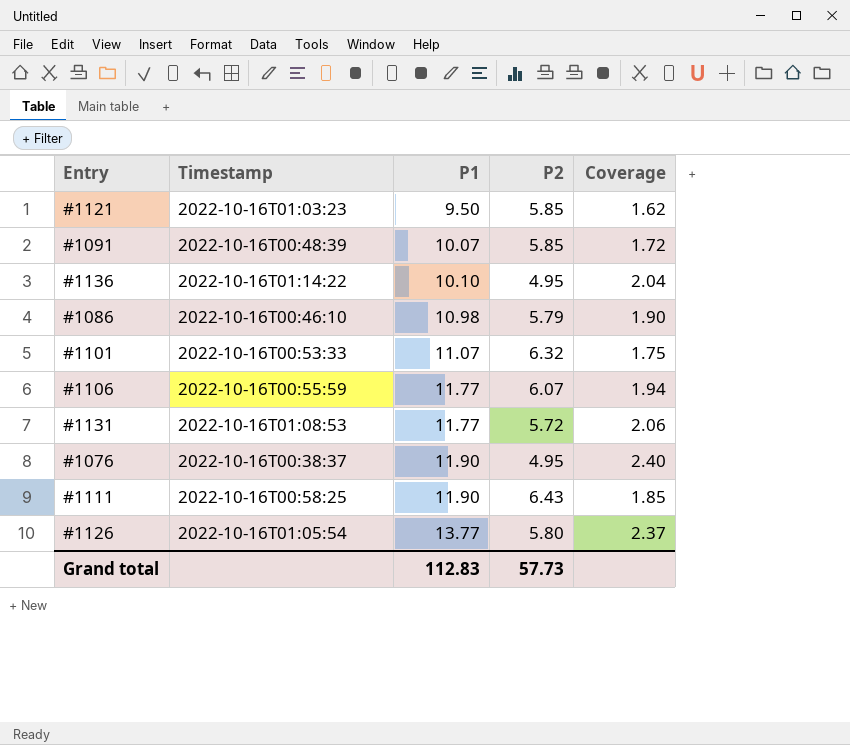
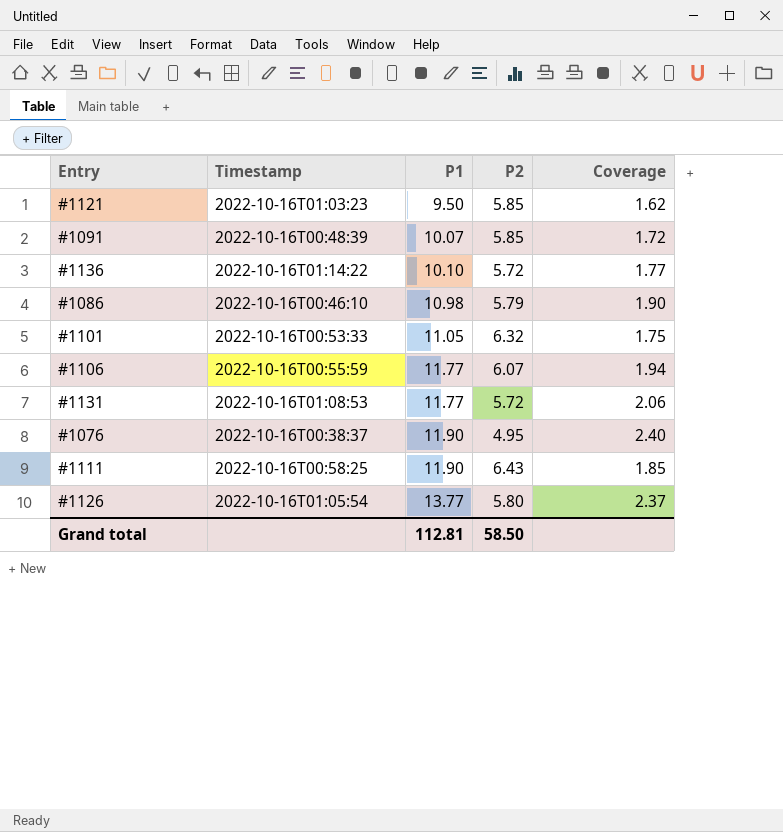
#1136 | P2: 4.95 -> 5.72
#1136 | Coverage: 2.04 -> 1.77
#1101 | P1: 11.07 -> 11.05
Grand total | P1: 112.83 -> 112.81
Grand total | P2: 57.73 -> 58.50

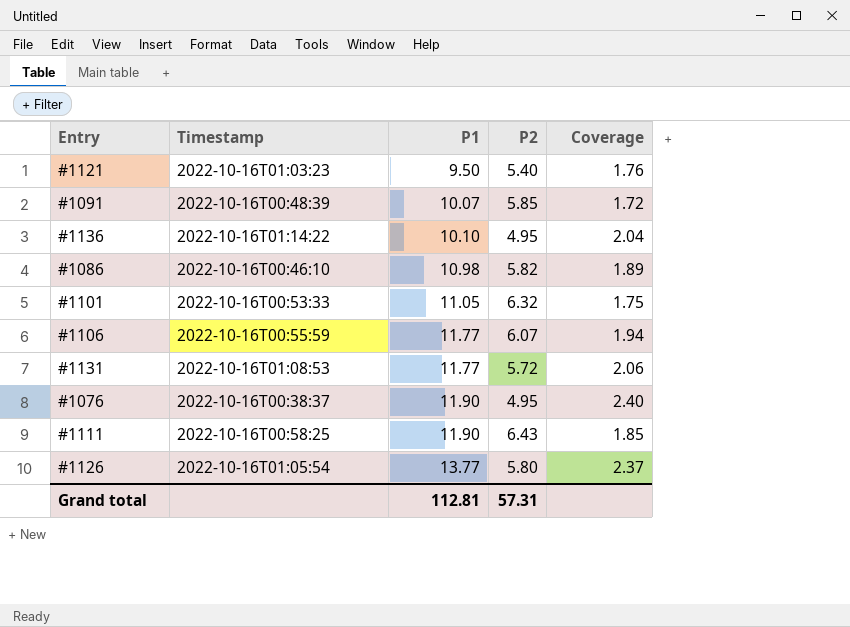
#1121 | P2: 5.85 -> 5.40
#1121 | Coverage: 1.62 -> 1.76
#1136 | P2: 5.72 -> 4.95
#1136 | Coverage: 1.77 -> 2.04
#1086 | P2: 5.79 -> 5.82
#1086 | Coverage: 1.90 -> 1.89
Grand total | P2: 58.50 -> 57.31

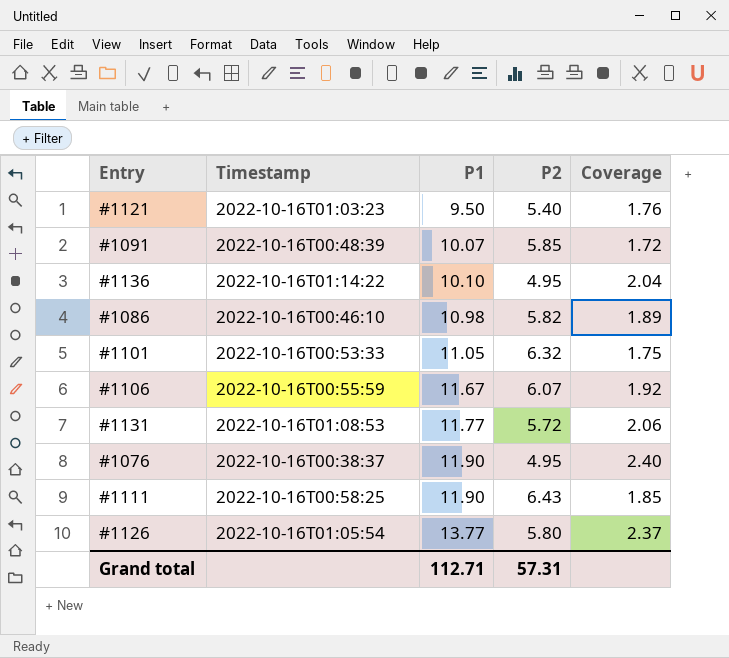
#1106 | P1: 11.77 -> 11.67
#1106 | Coverage: 1.94 -> 1.92
Grand total | P1: 112.81 -> 112.71

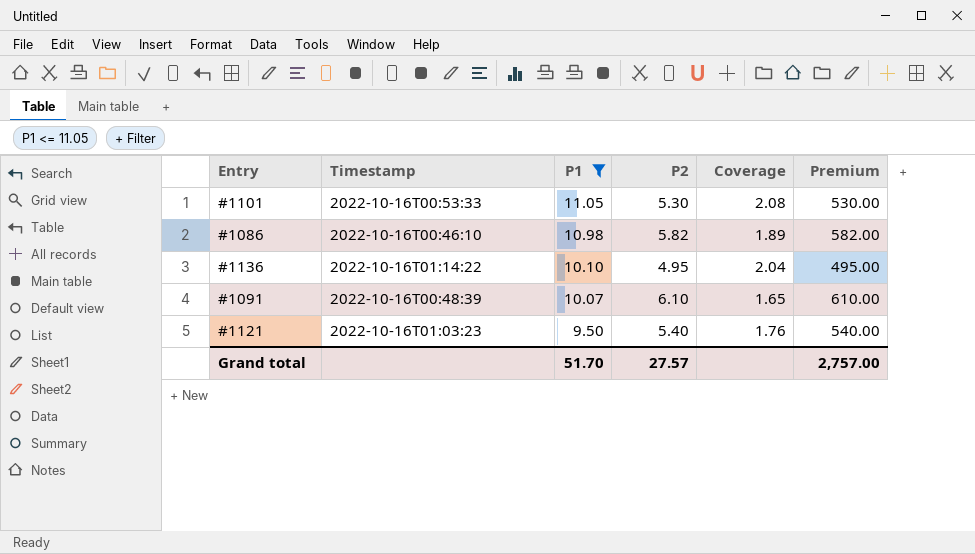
filter: none -> P1 <= 11.05
row order: P1 ascending -> P1 descending
column Premium | formula: none -> [P2] * 100
#1101 | P2: 6.32 -> 5.30
#1101 | Coverage: 1.75 -> 2.08
#1091 | P2: 5.85 -> 6.10
#1091 | Coverage: 1.72 -> 1.65
Grand total | P1: 112.71 -> 51.70
Grand total | P2: 57.31 -> 27.57

